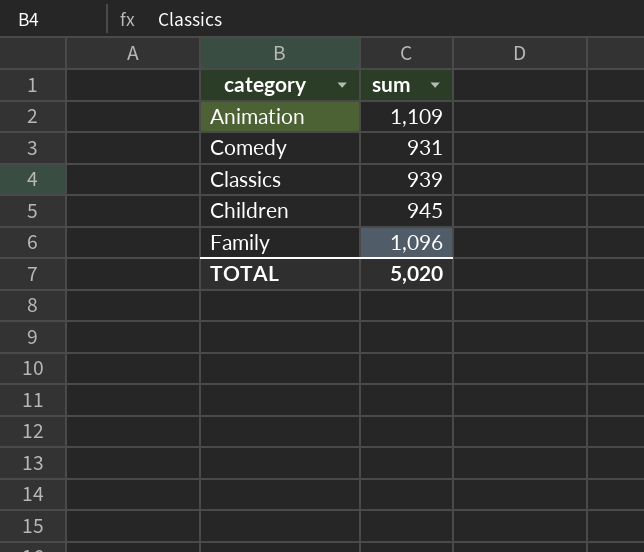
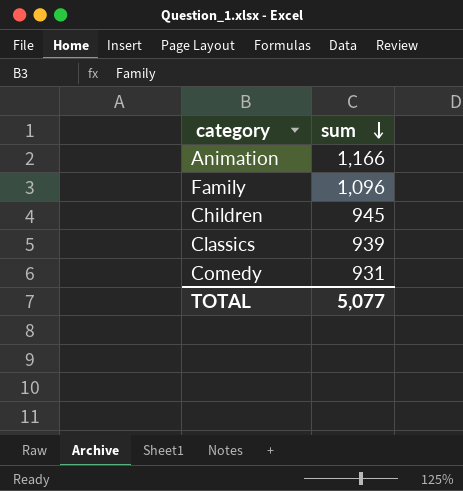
row order: none -> sum descending
Animation | sum: 1,109 -> 1,166
TOTAL | sum: 5,020 -> 5,077

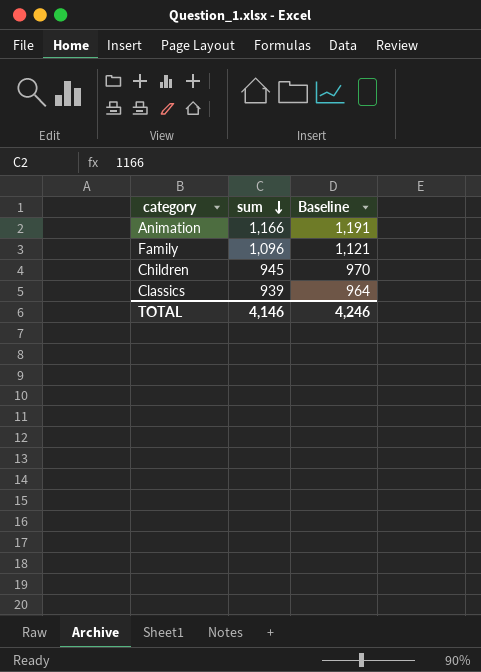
column Baseline | formula: none -> [sum] + 25
row Comedy: 931 -> none
TOTAL | sum: 5,077 -> 4,146

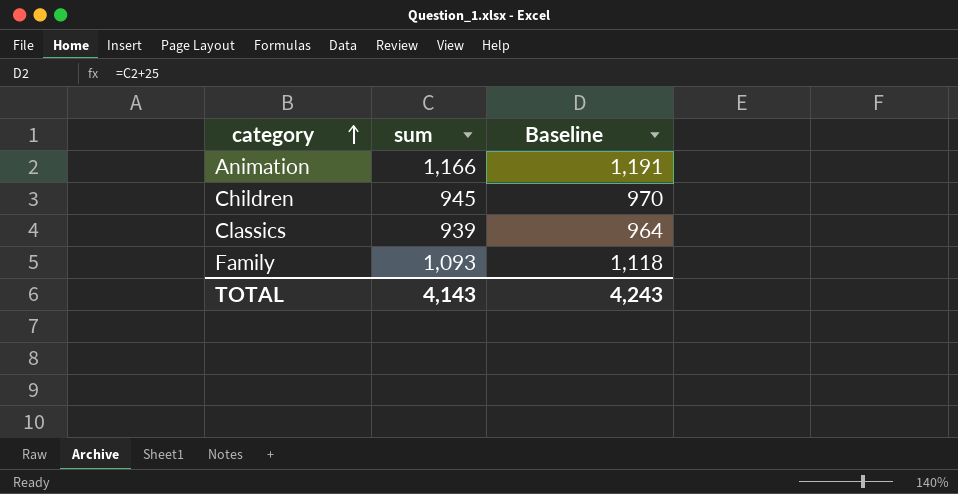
row order: sum descending -> category ascending
Family | sum: 1,096 -> 1,093
Family | Baseline: 1,121 -> 1,118
TOTAL | sum: 4,146 -> 4,143
TOTAL | Baseline: 4,246 -> 4,243

